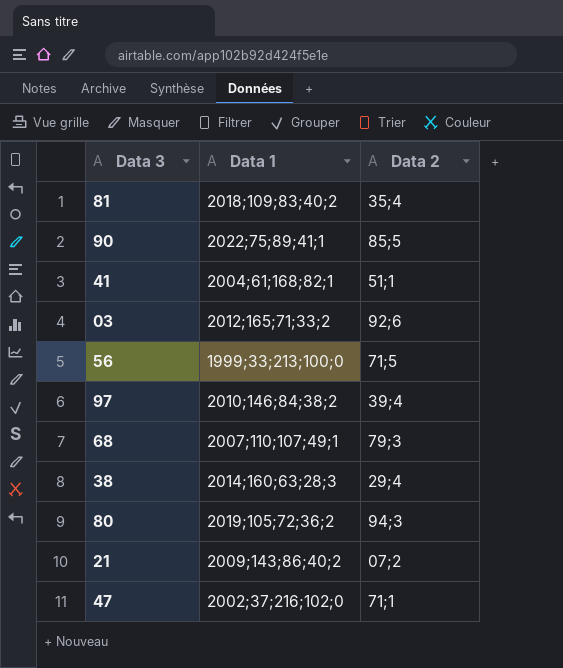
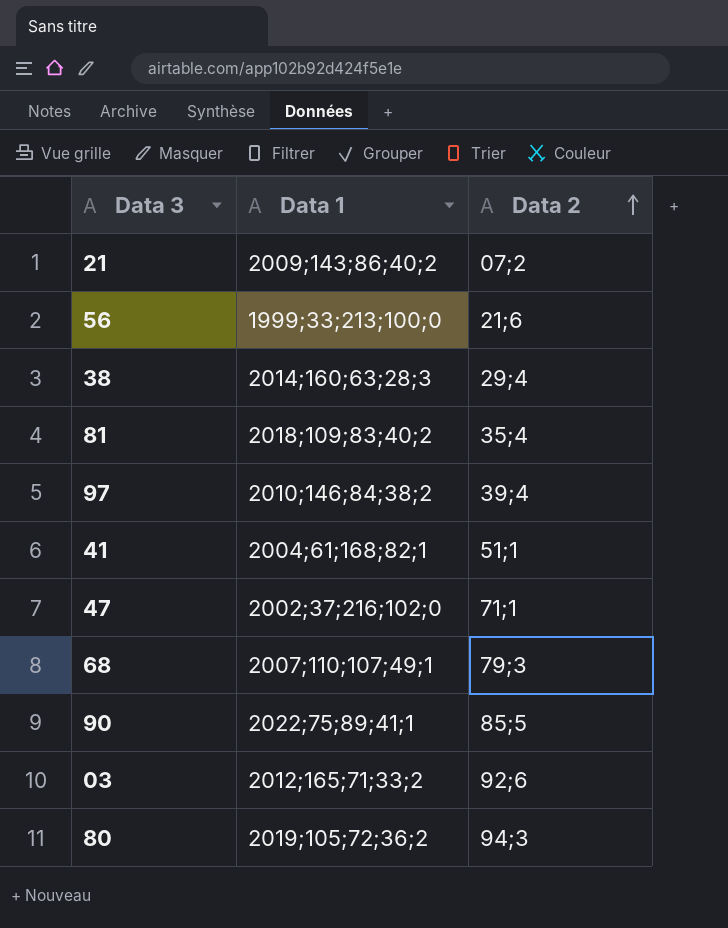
row order: none -> Data 2 ascending
56 | Data 2: 71;5 -> 21;6

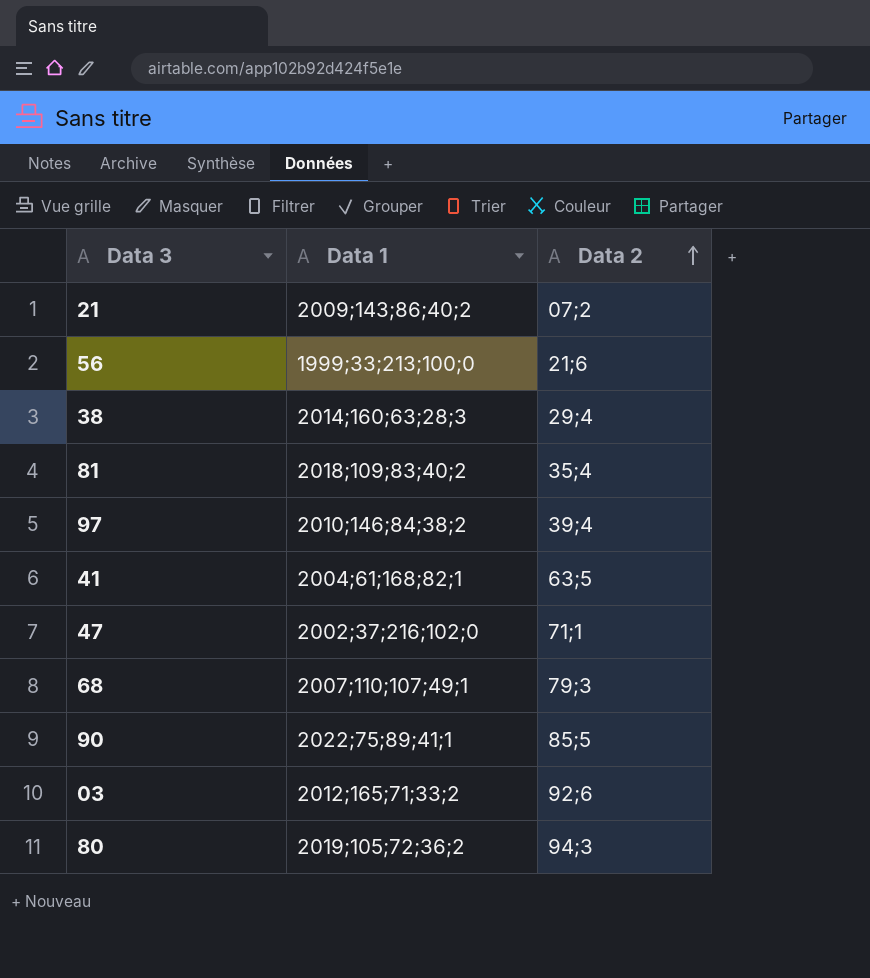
41 | Data 2: 51;1 -> 63;5

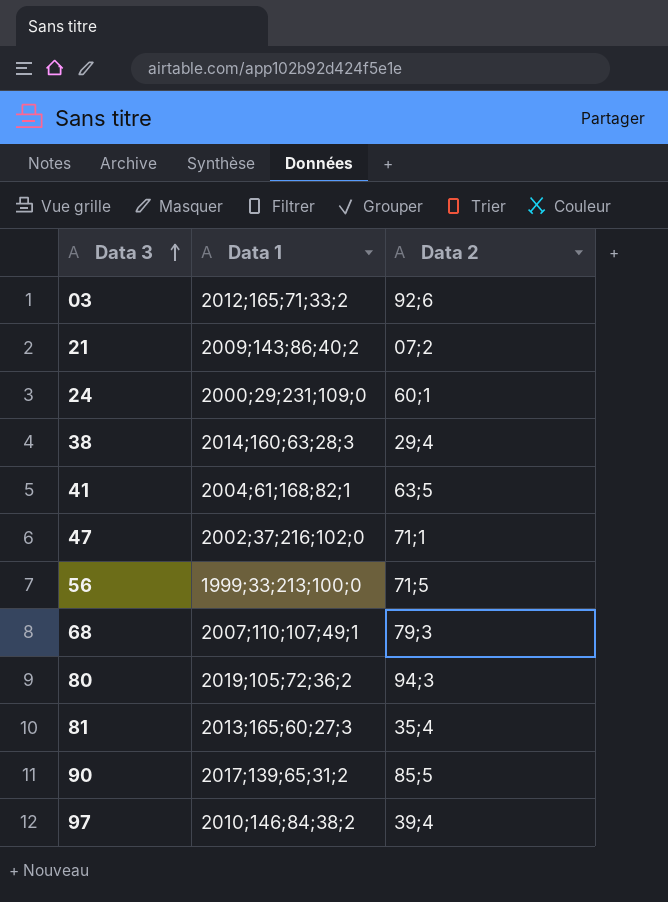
row order: Data 2 ascending -> Data 3 ascending
row 24: none -> 2000;29;231;109;0 | 60;1
56 | Data 2: 21;6 -> 71;5
81 | Data 1: 2018;109;83;40;2 -> 2013;165;60;27;3
90 | Data 1: 2022;75;89;41;1 -> 2017;139;65;31;2

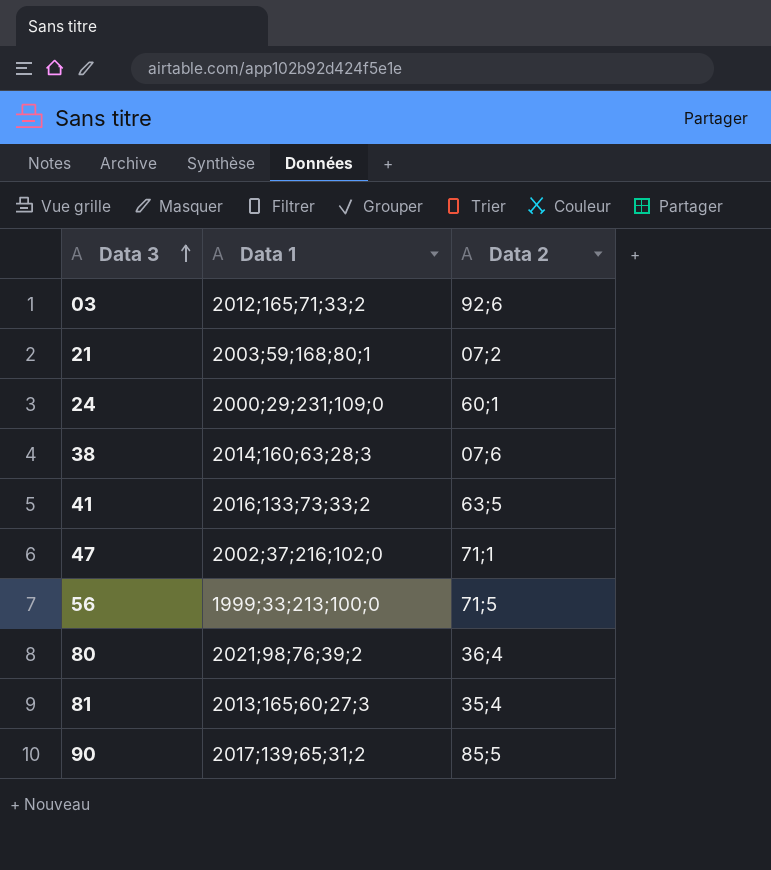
row 68: 2007;110;107;49;1 | 79;3 -> none
row 97: 2010;146;84;38;2 | 39;4 -> none
21 | Data 1: 2009;143;86;40;2 -> 2003;59;168;80;1
38 | Data 2: 29;4 -> 07;6
41 | Data 1: 2004;61;168;82;1 -> 2016;133;73;33;2
80 | Data 1: 2019;105;72;36;2 -> 2021;98;76;39;2
80 | Data 2: 94;3 -> 36;4

